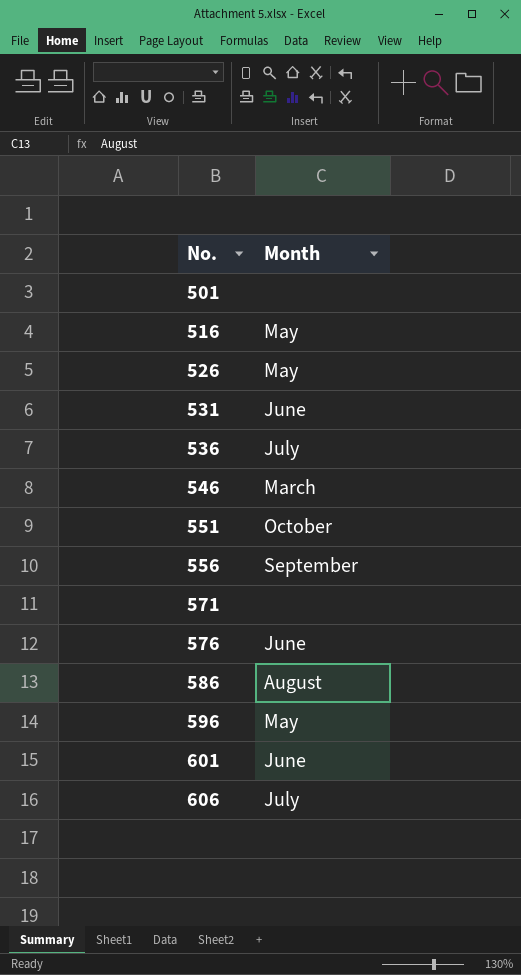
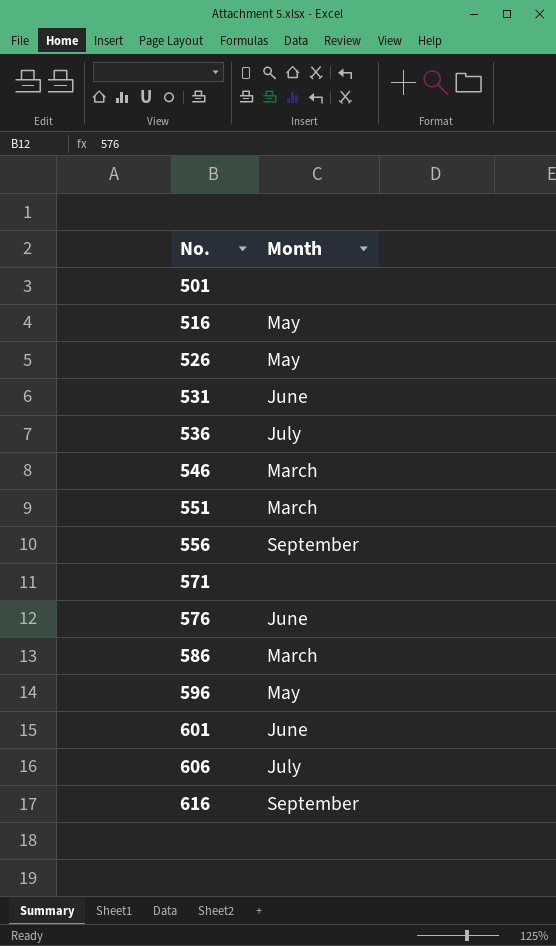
551 | Month: October -> March
586 | Month: August -> March
row 616: none -> September

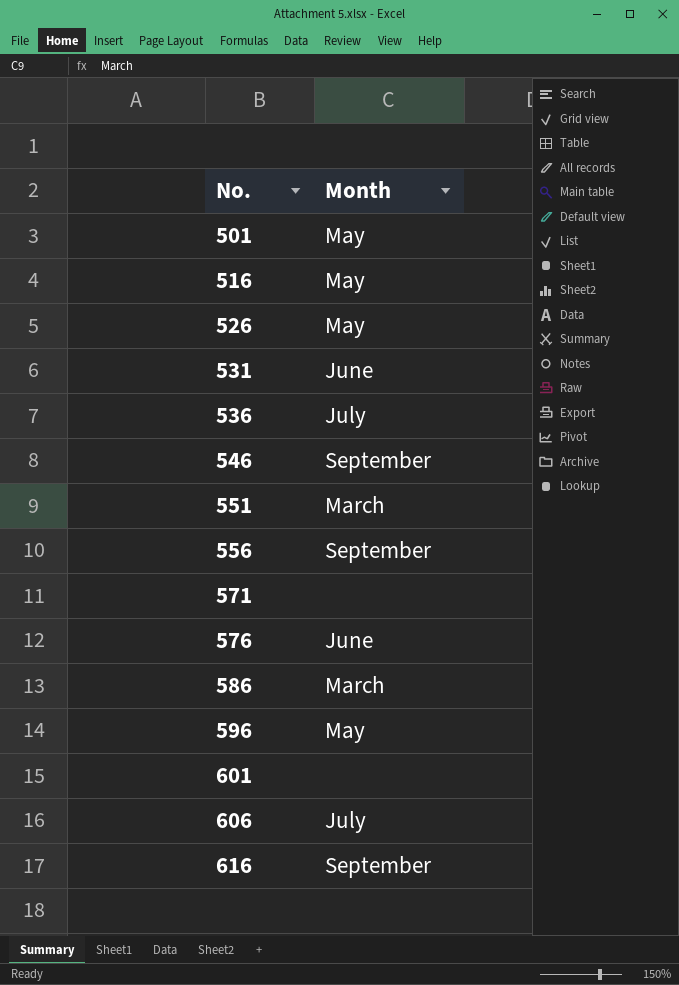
501 | Month: none -> May
546 | Month: March -> September
601 | Month: June -> none

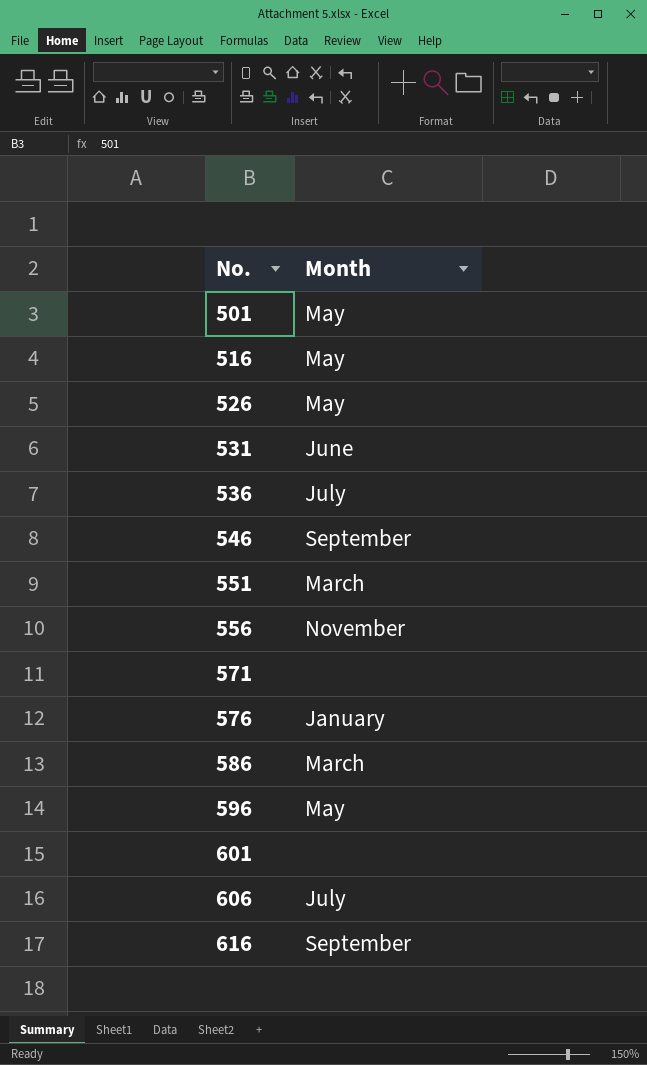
556 | Month: September -> November
576 | Month: June -> January

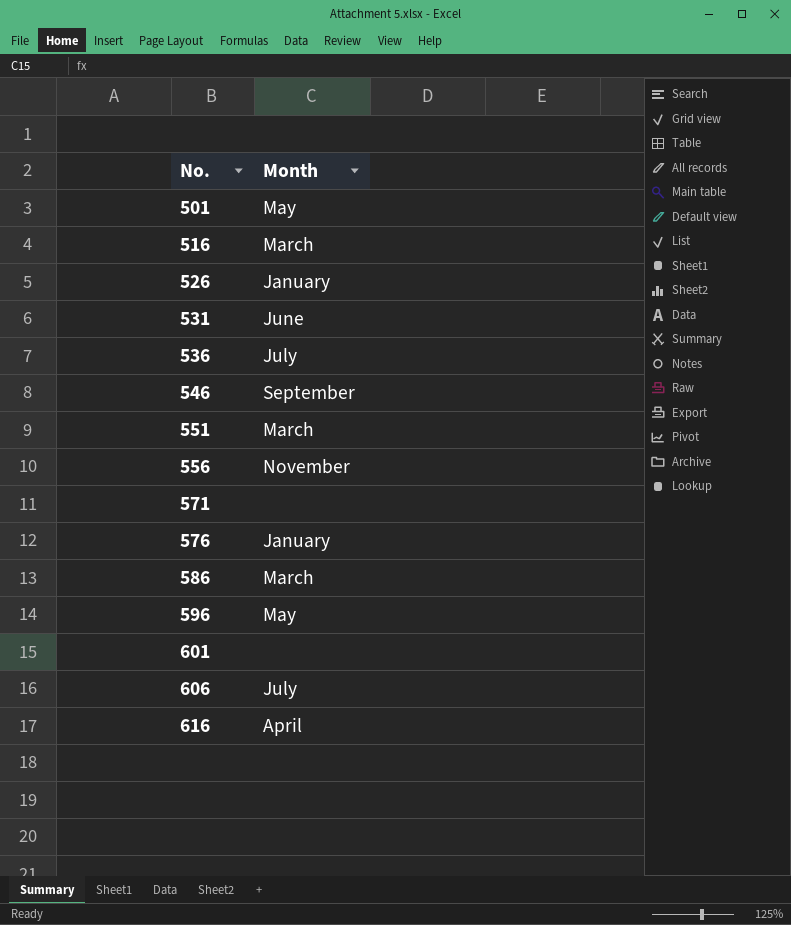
516 | Month: May -> March
526 | Month: May -> January
616 | Month: September -> April

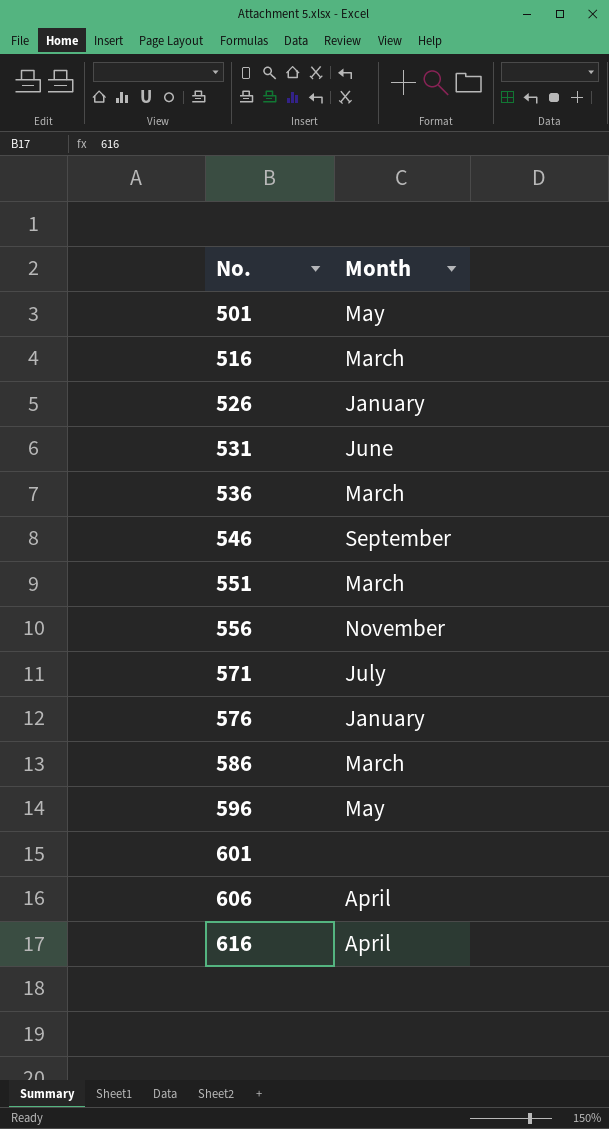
536 | Month: July -> March
571 | Month: none -> July
606 | Month: July -> April

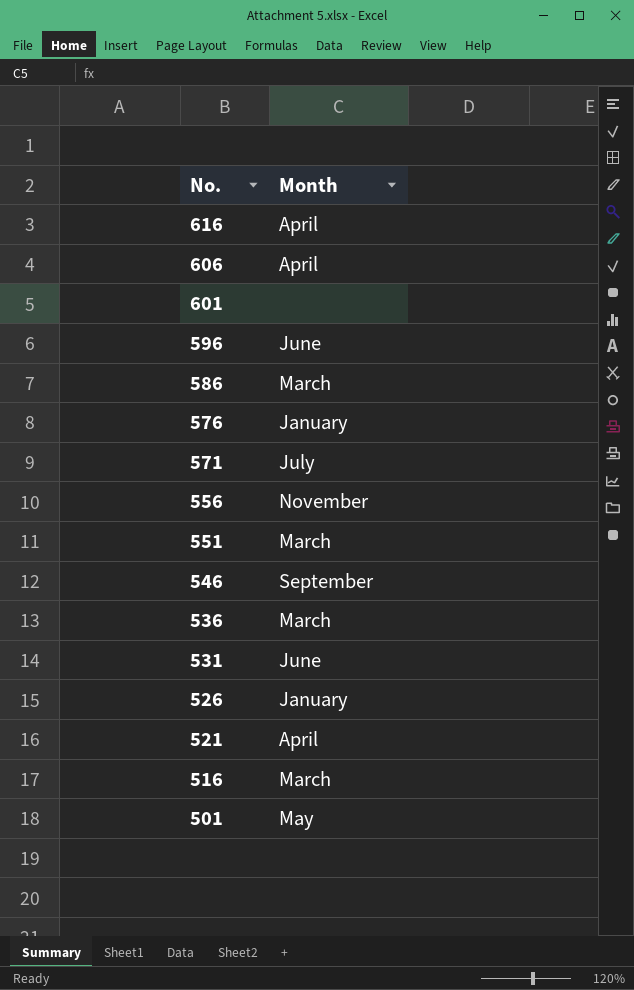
row order: No. ascending -> No. descending
596 | Month: May -> June
row 521: none -> April

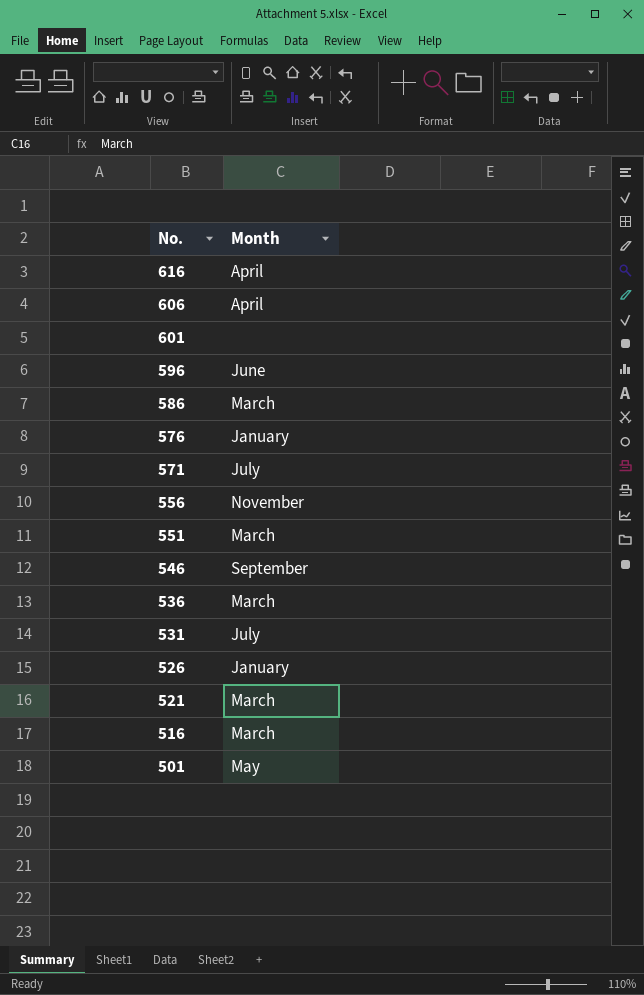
531 | Month: June -> July
521 | Month: April -> March

